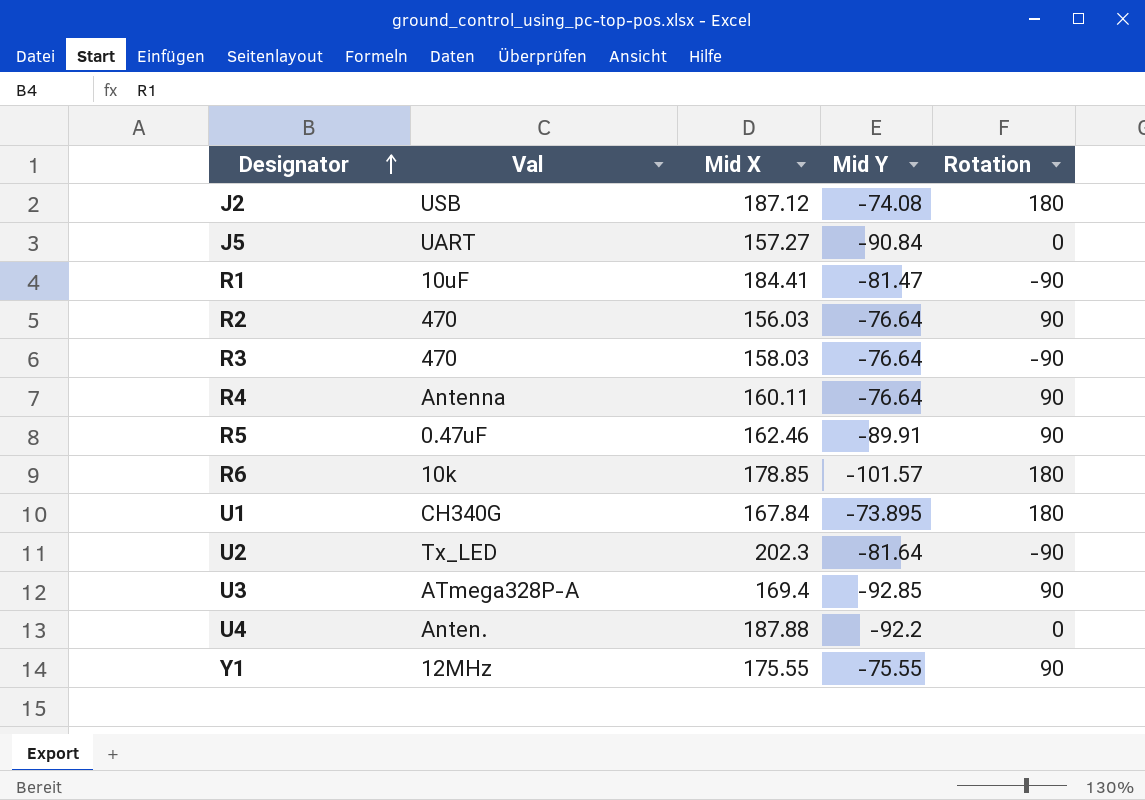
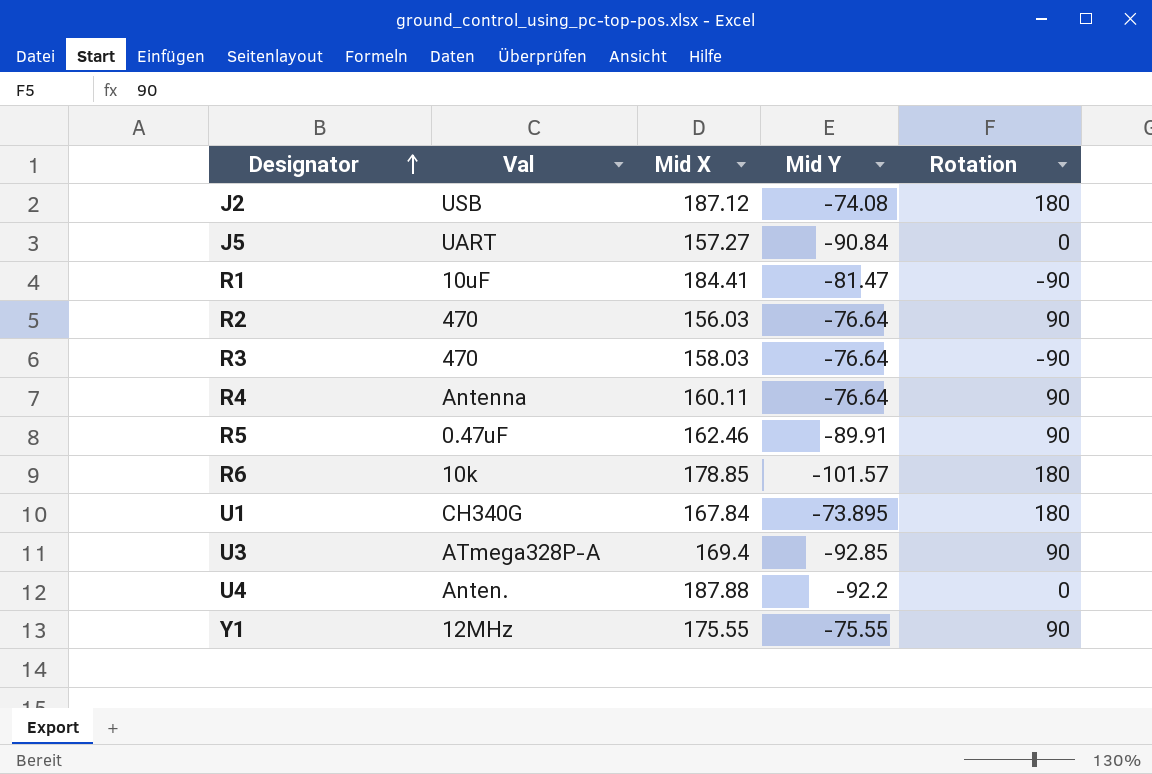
row U2: Tx_LED | 202.3 | -81.64 | -90 -> none

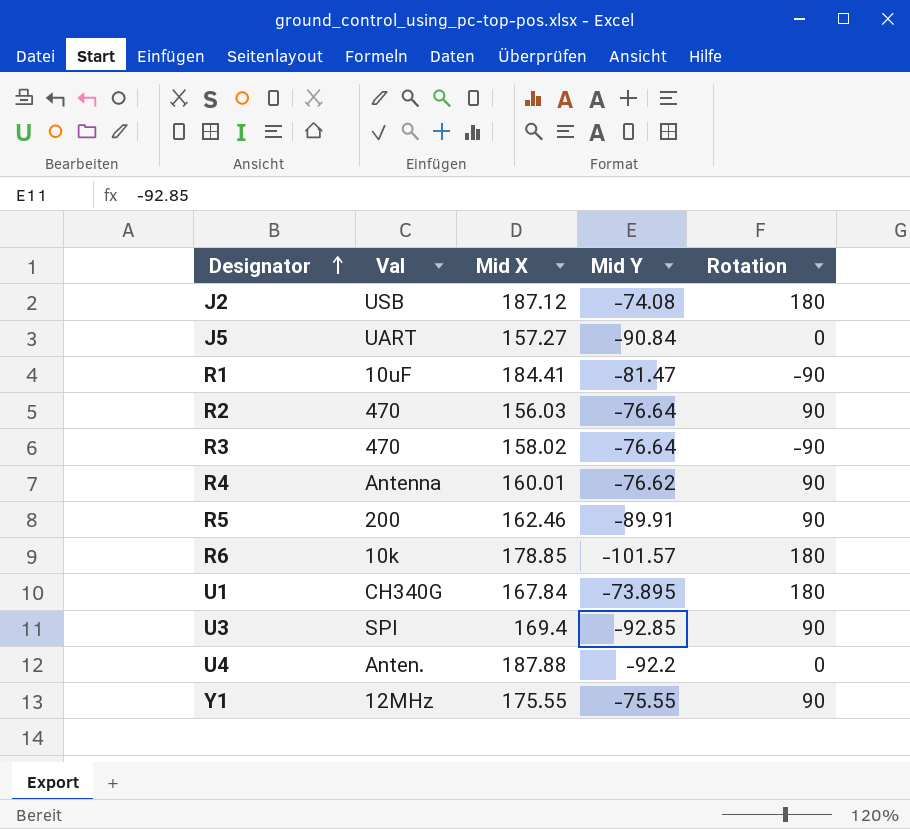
R3 | Mid X: 158.03 -> 158.02
R4 | Mid X: 160.11 -> 160.01
R4 | Mid Y: -76.64 -> -76.62
R5 | Val: 0.47uF -> 200
U3 | Val: ATmega328P-A -> SPI

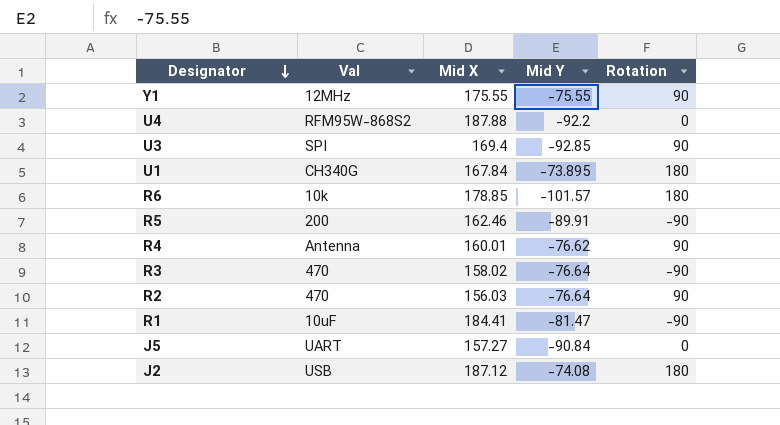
row order: Designator ascending -> Designator descending
U4 | Val: Anten. -> RFM95W-868S2
R5 | Rotation: 90 -> -90

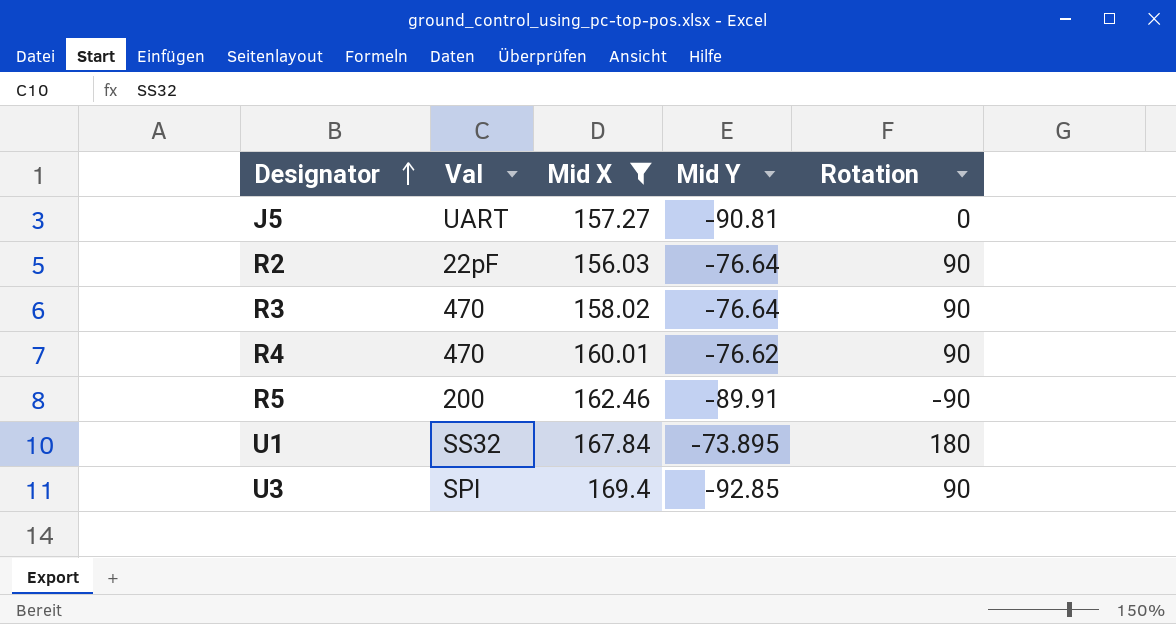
filter: none -> Mid X <= 169.4
row order: Designator descending -> Designator ascending
J5 | Mid Y: -90.84 -> -90.81
R2 | Val: 470 -> 22pF
R3 | Rotation: -90 -> 90
R4 | Val: Antenna -> 470
U1 | Val: CH340G -> SS32

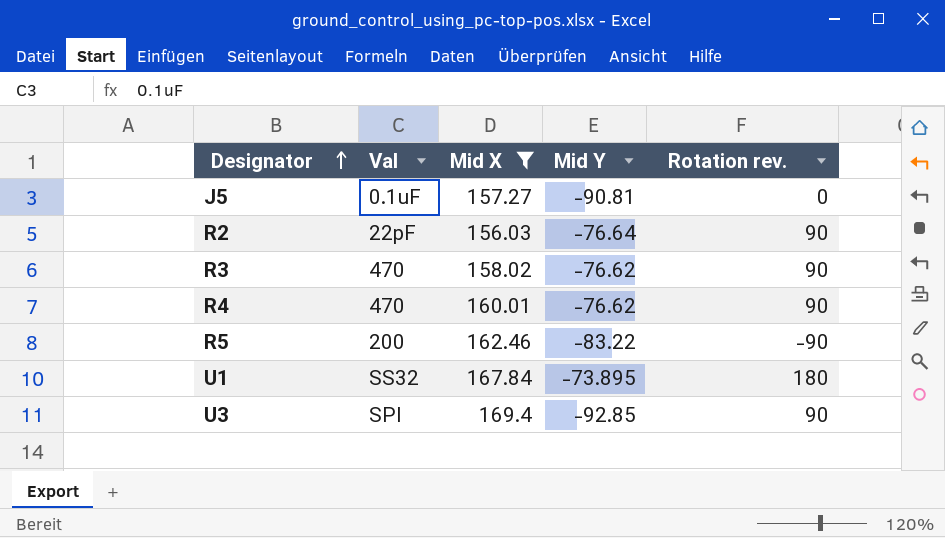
column name: Rotation -> Rotation rev.
J5 | Val: UART -> 0.1uF
R3 | Mid Y: -76.64 -> -76.62
R5 | Mid Y: -89.91 -> -83.22

